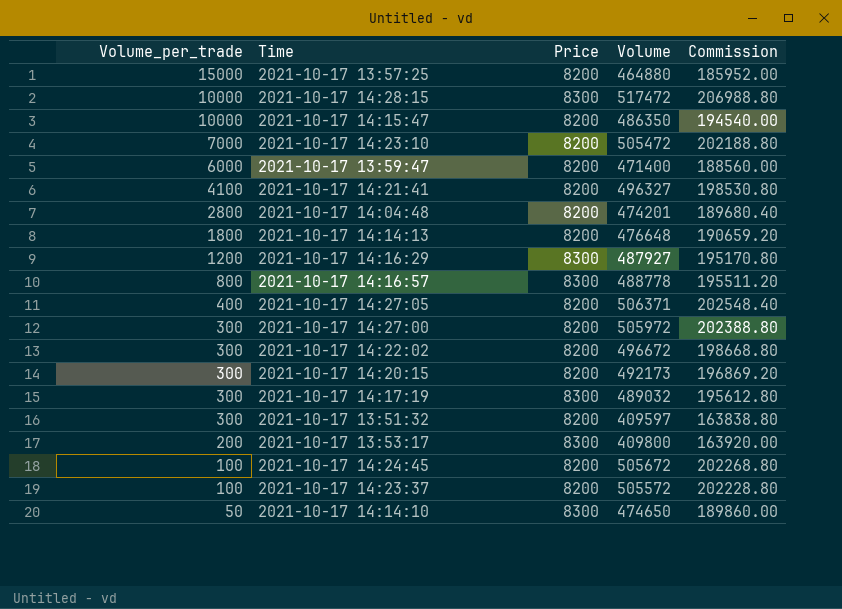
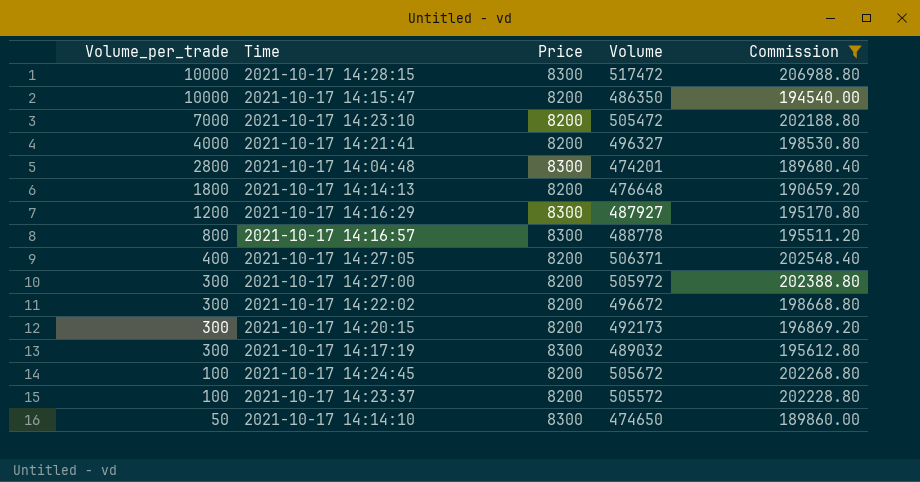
filter: none -> Commission >= 189680.40
2021-10-17 14:21:41 | Volume_per_trade: 4100 -> 4000
2021-10-17 14:04:48 | Price: 8200 -> 8300

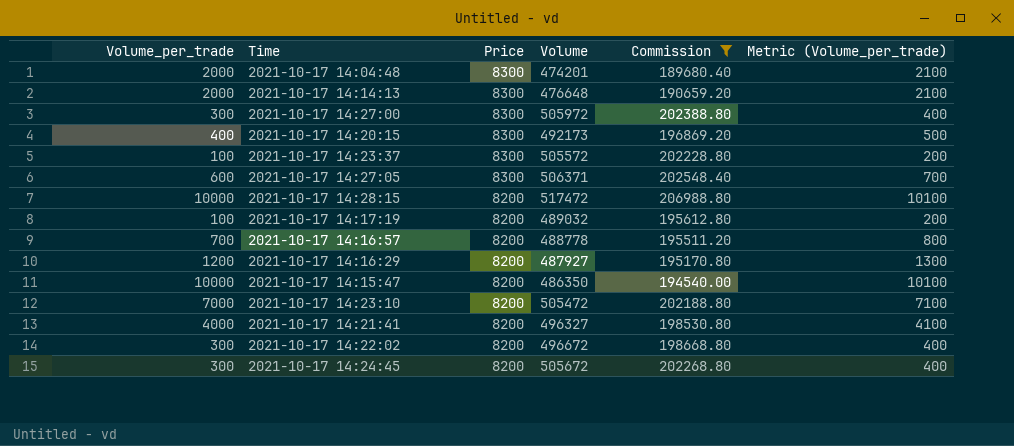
row order: Volume_per_trade descending -> Price descending
column Metric (Volume_per_trade) | formula: none -> [Volume_per_trade] + 100
row 2021-10-17 14:14:10: 50 | 8300 | 474650 | 189860.00 -> none
2021-10-17 14:04:48 | Volume_per_trade: 2800 -> 2000
2021-10-17 14:14:13 | Volume_per_trade: 1800 -> 2000
2021-10-17 14:14:13 | Price: 8200 -> 8300
2021-10-17 14:27:00 | Price: 8200 -> 8300
2021-10-17 14:20:15 | Volume_per_trade: 300 -> 400
2021-10-17 14:20:15 | Price: 8200 -> 8300
2021-10-17 14:23:37 | Price: 8200 -> 8300
2021-10-17 14:27:05 | Volume_per_trade: 400 -> 600
2021-10-17 14:27:05 | Price: 8200 -> 8300
2021-10-17 14:28:15 | Price: 8300 -> 8200
2021-10-17 14:17:19 | Volume_per_trade: 300 -> 100
2021-10-17 14:17:19 | Price: 8300 -> 8200
2021-10-17 14:16:57 | Volume_per_trade: 800 -> 700
2021-10-17 14:16:57 | Price: 8300 -> 8200
2021-10-17 14:16:29 | Price: 8300 -> 8200
2021-10-17 14:24:45 | Volume_per_trade: 100 -> 300

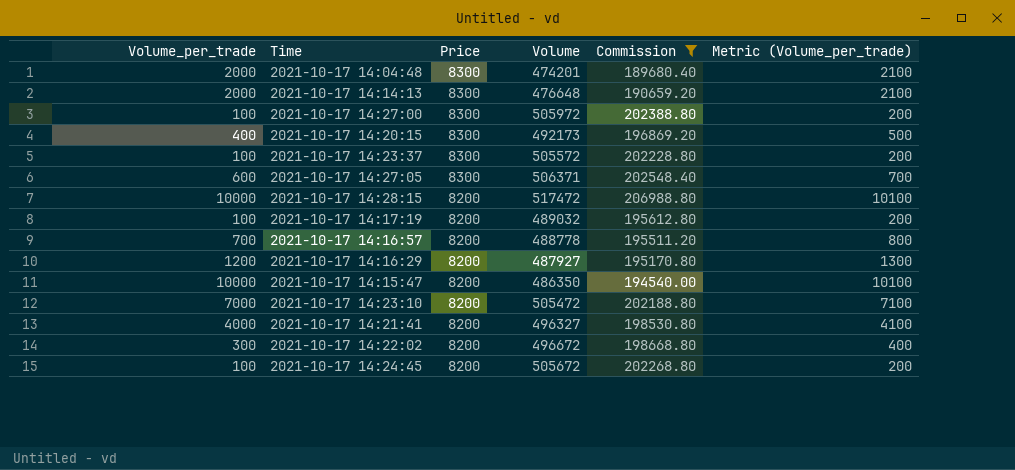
2021-10-17 14:27:00 | Volume_per_trade: 300 -> 100
2021-10-17 14:27:00 | Metric (Volume_per_trade): 400 -> 200
2021-10-17 14:24:45 | Volume_per_trade: 300 -> 100
2021-10-17 14:24:45 | Metric (Volume_per_trade): 400 -> 200

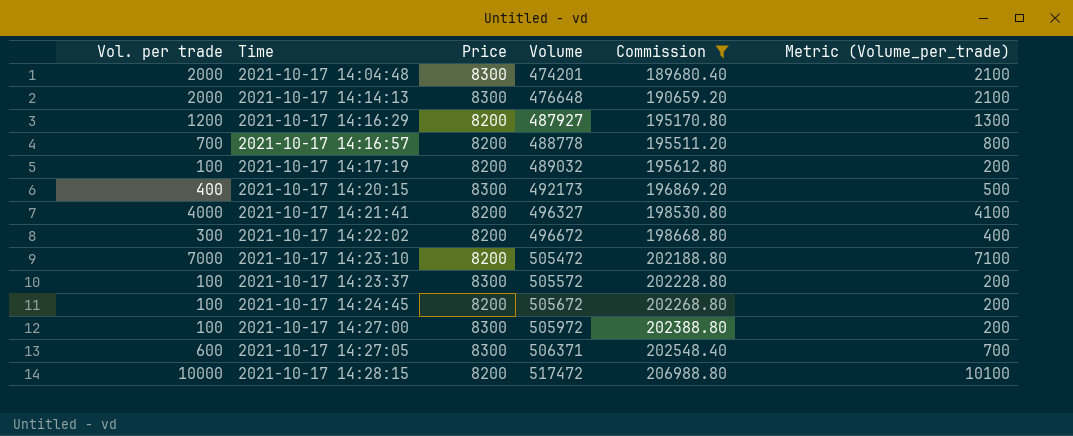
row order: Price descending -> Time ascending
column name: Volume_per_trade -> Vol. per trade
row 2021-10-17 14:15:47: 10000 | 8200 | 486350 | 194540.00 | 10100 -> none

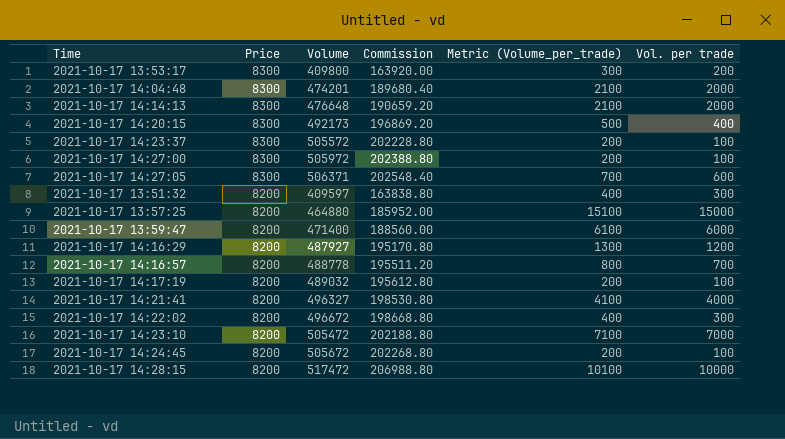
filter: Commission >= 189680.40 -> none
row order: Time ascending -> Price descending
column Vol. per trade | position: 1 -> 6

